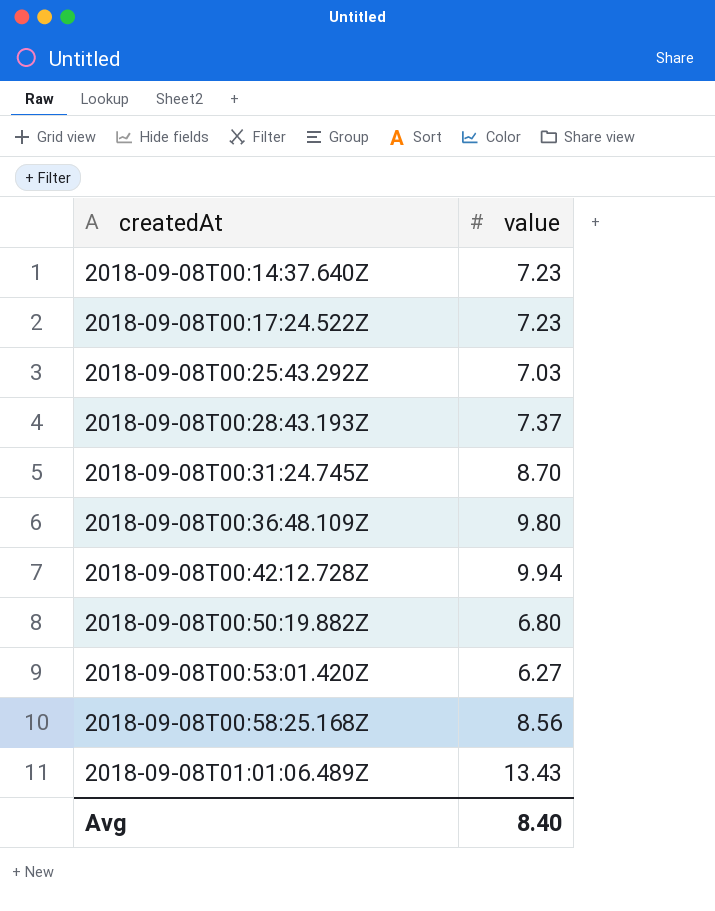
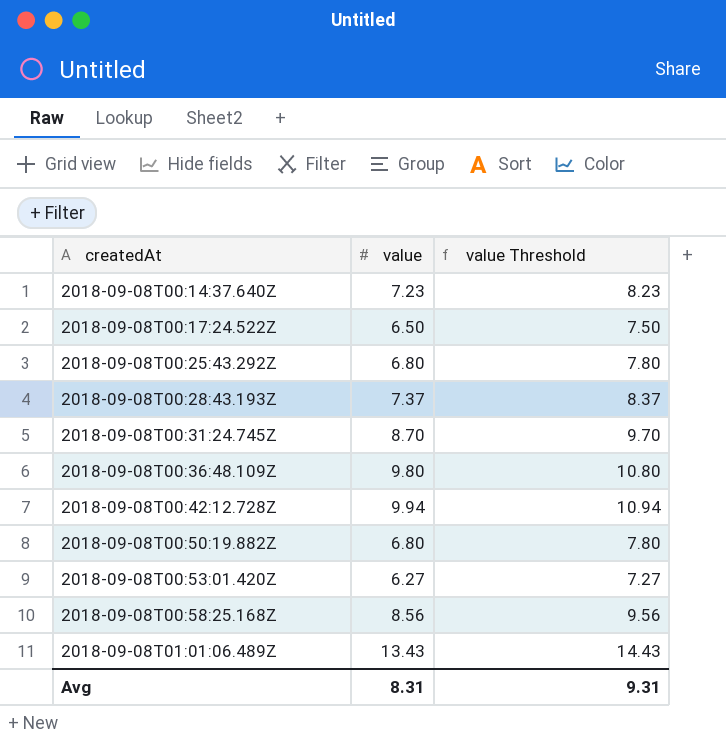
column value Threshold | formula: none -> [value] + 1
2018-09-08T00:17:24.522Z | value: 7.23 -> 6.50
2018-09-08T00:25:43.292Z | value: 7.03 -> 6.80
Avg | value: 8.40 -> 8.31

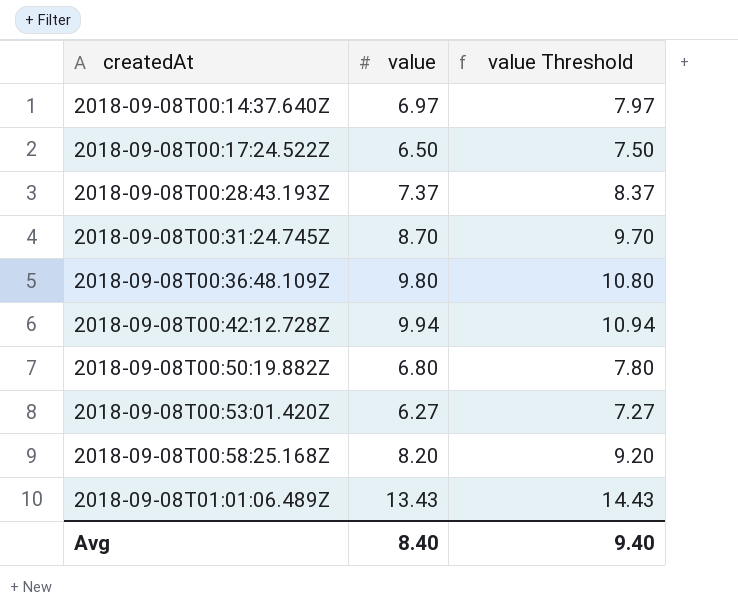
row 2018-09-08T00:25:43.292Z: 6.80 | 7.80 -> none
2018-09-08T00:14:37.640Z | value: 7.23 -> 6.97
2018-09-08T00:14:37.640Z | value Threshold: 8.23 -> 7.97
2018-09-08T00:58:25.168Z | value: 8.56 -> 8.20
2018-09-08T00:58:25.168Z | value Threshold: 9.56 -> 9.20
Avg | value: 8.31 -> 8.40
Avg | value Threshold: 9.31 -> 9.40

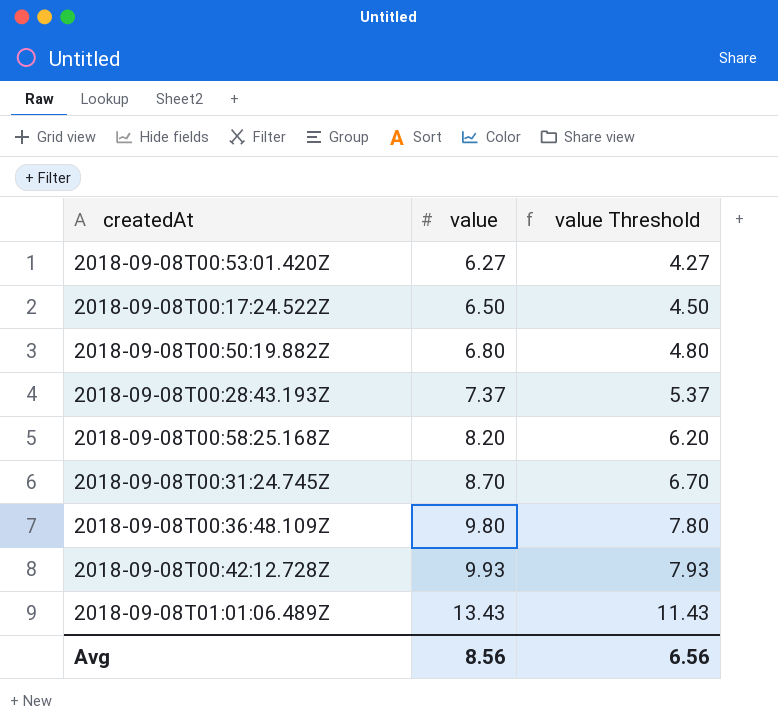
row order: createdAt ascending -> value ascending
column value Threshold | formula: [value] + 1 -> [value] - 2
row 2018-09-08T00:14:37.640Z: 6.97 | 7.97 -> none
2018-09-08T00:42:12.728Z | value: 9.94 -> 9.93
Avg | value: 8.40 -> 8.56
Avg | value Threshold: 9.40 -> 6.56

